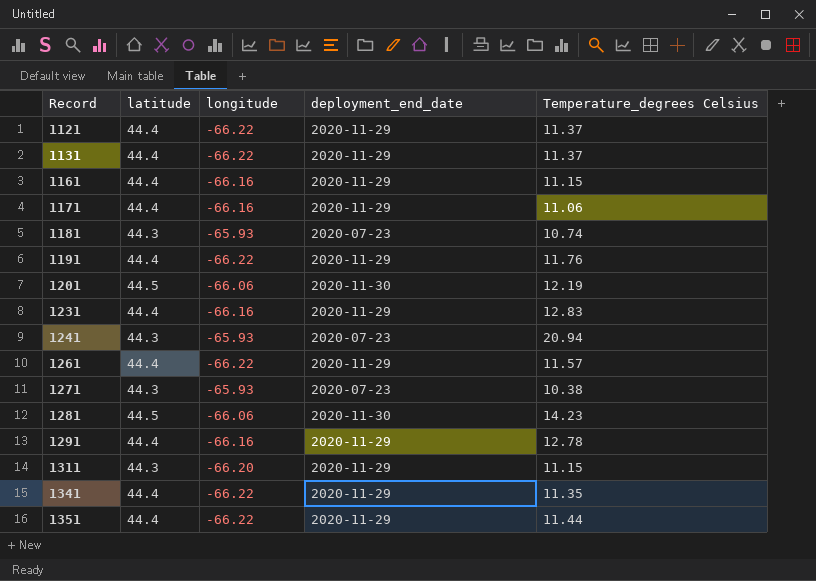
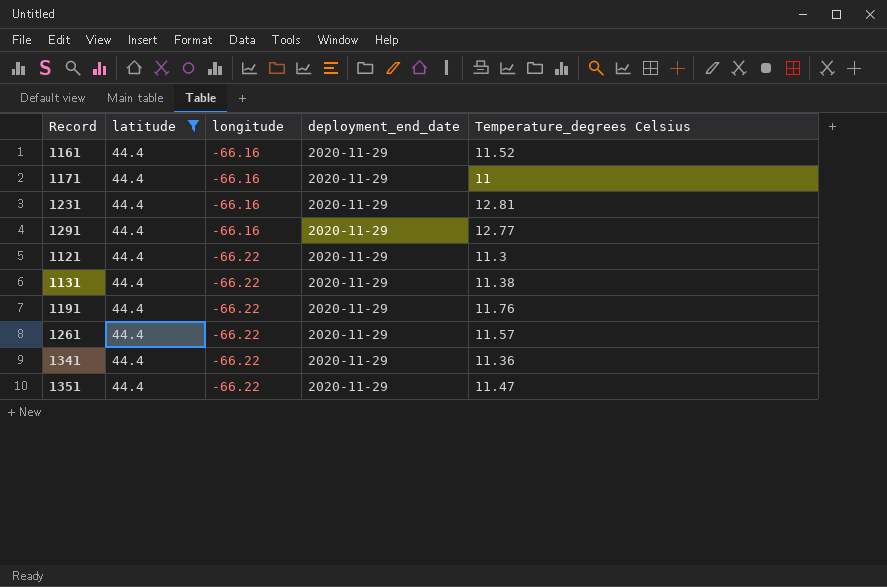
filter: none -> latitude = 44.4
row order: Record ascending -> longitude descending
1161 | Temperature_degrees Celsius: 11.15 -> 11.52
1171 | Temperature_degrees Celsius: 11.06 -> 11
1231 | Temperature_degrees Celsius: 12.83 -> 12.81
1291 | Temperature_degrees Celsius: 12.78 -> 12.77
1121 | Temperature_degrees Celsius: 11.37 -> 11.3
1131 | Temperature_degrees Celsius: 11.37 -> 11.38
1341 | Temperature_degrees Celsius: 11.35 -> 11.36
1351 | Temperature_degrees Celsius: 11.44 -> 11.47

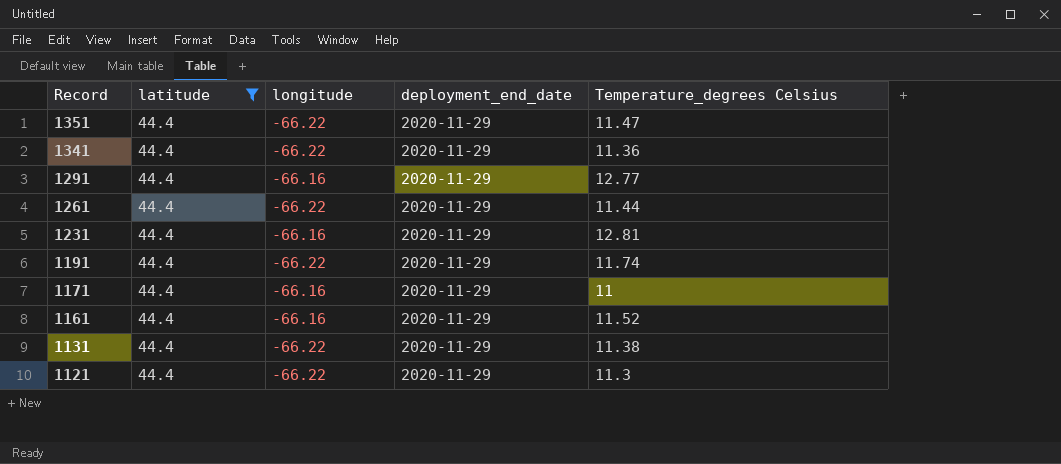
row order: longitude descending -> Record descending
1261 | Temperature_degrees Celsius: 11.57 -> 11.44
1191 | Temperature_degrees Celsius: 11.76 -> 11.74

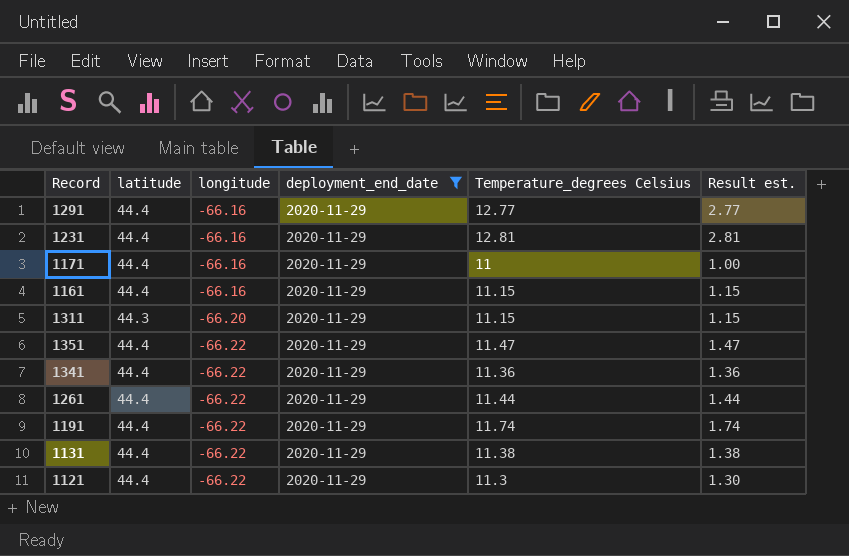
filter: latitude = 44.4 -> deployment_end_date = 2020-11-29
row order: Record descending -> longitude descending
column Result est. | formula: none -> [Temperature_degrees Celsius] - 10
1161 | Temperature_degrees Celsius: 11.52 -> 11.15

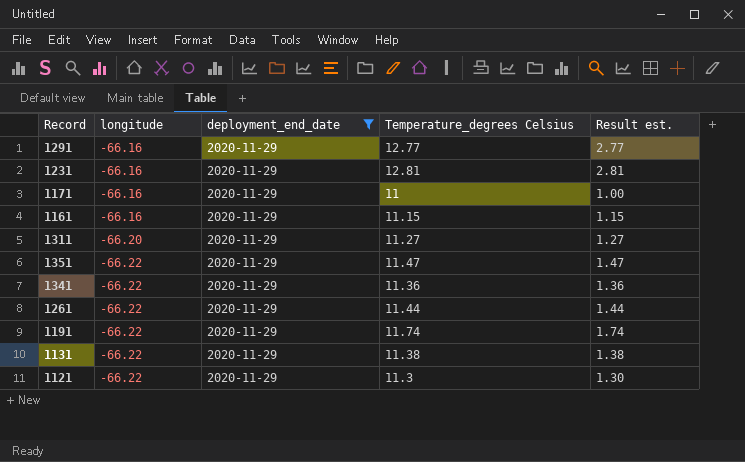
column latitude | position: 2 -> none
1311 | Temperature_degrees Celsius: 11.15 -> 11.27
1311 | Result est.: 1.15 -> 1.27

